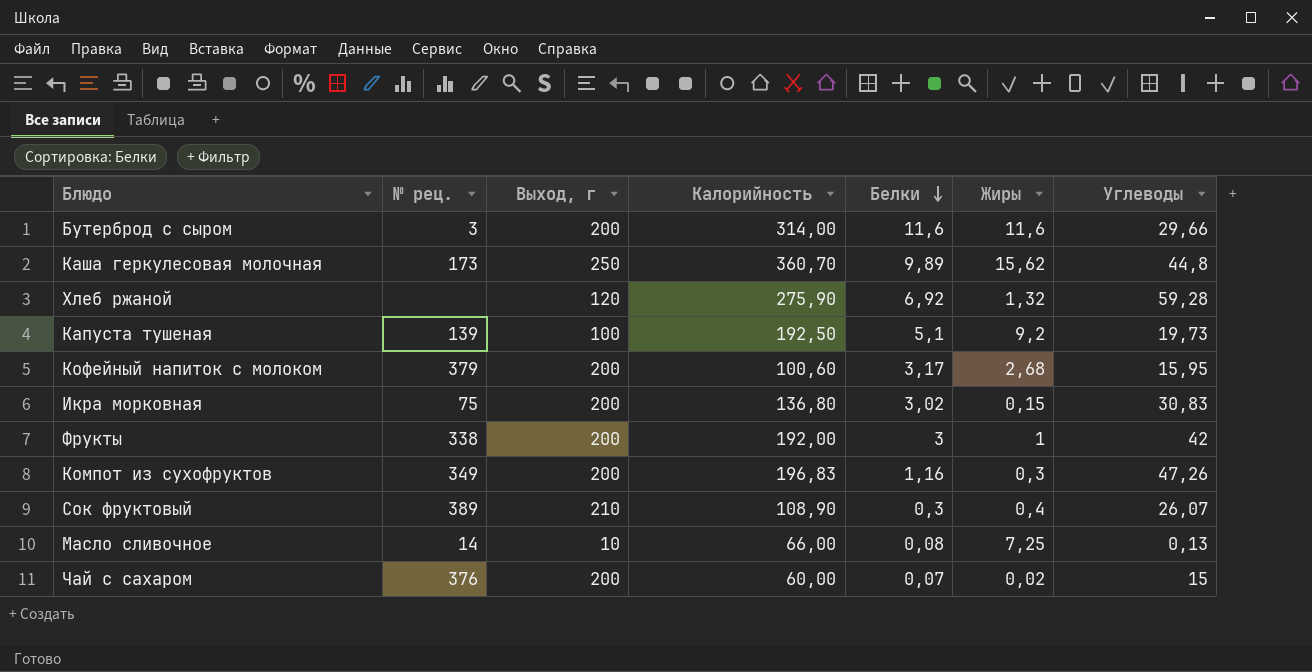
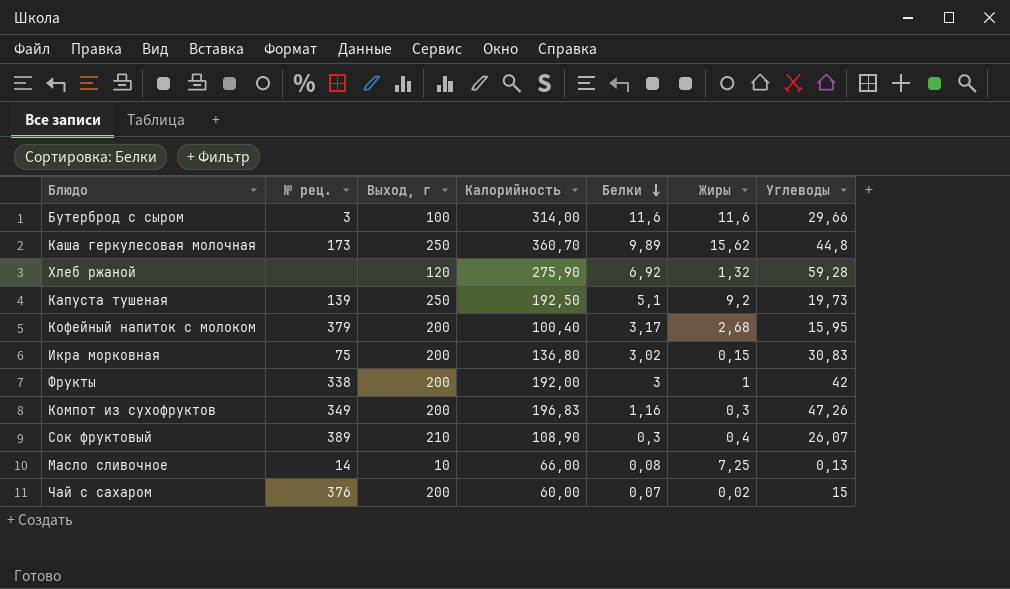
Бутерброд с сыром | Выход, г: 200 -> 100
Капуста тушеная | Выход, г: 100 -> 250
Кофейный напиток с молоком | Калорийность: 100,60 -> 100,40

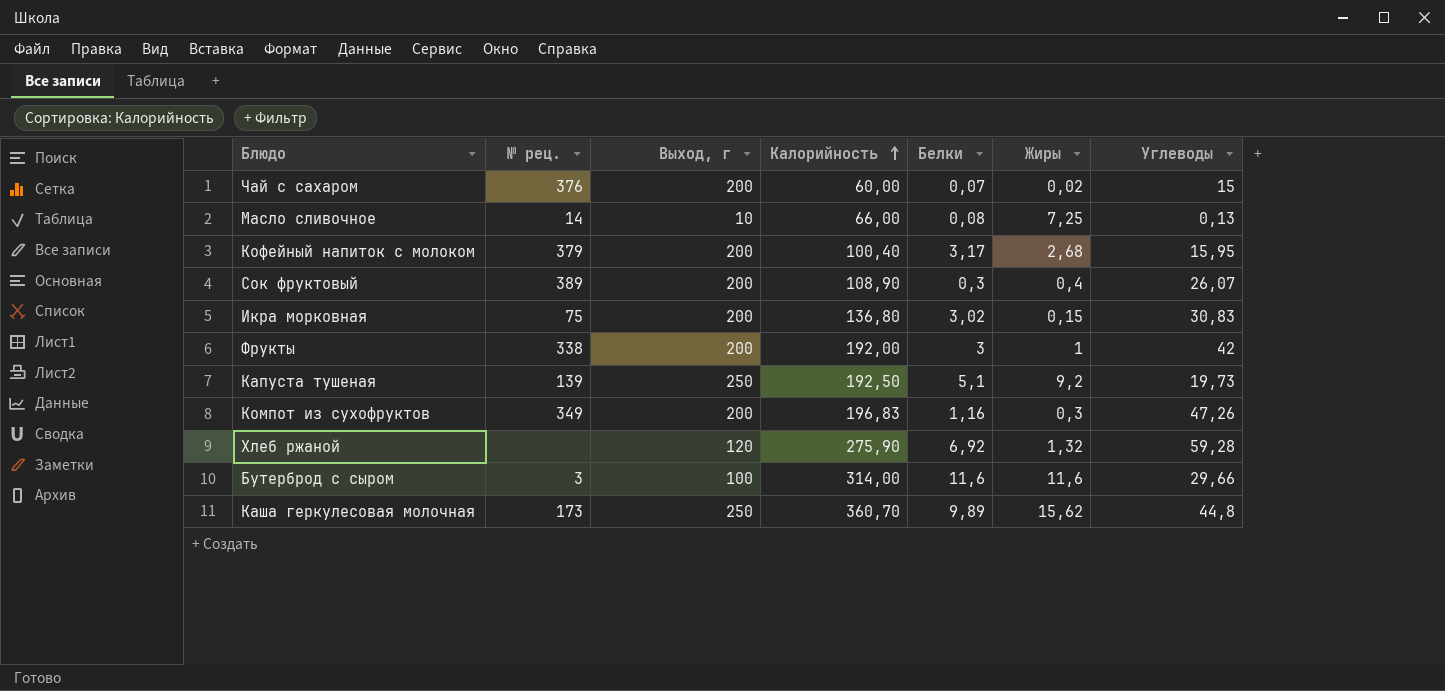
row order: Белки descending -> Калорийность ascending
Сок фруктовый | Выход, г: 210 -> 200

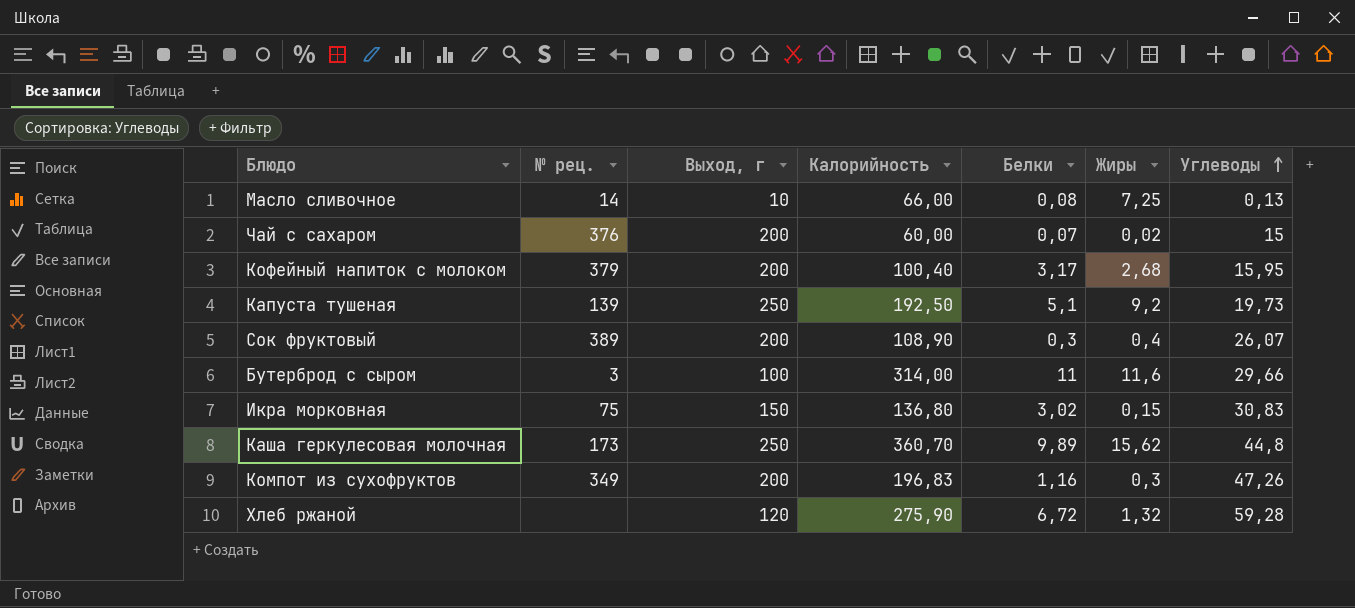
row order: Калорийность ascending -> Углеводы ascending
row Фрукты: 338 | 200 | 192,00 | 3 | 1 | 42 -> none
Бутерброд с сыром | Белки: 11,6 -> 11
Икра морковная | Выход, г: 200 -> 150
Хлеб ржаной | Белки: 6,92 -> 6,72

